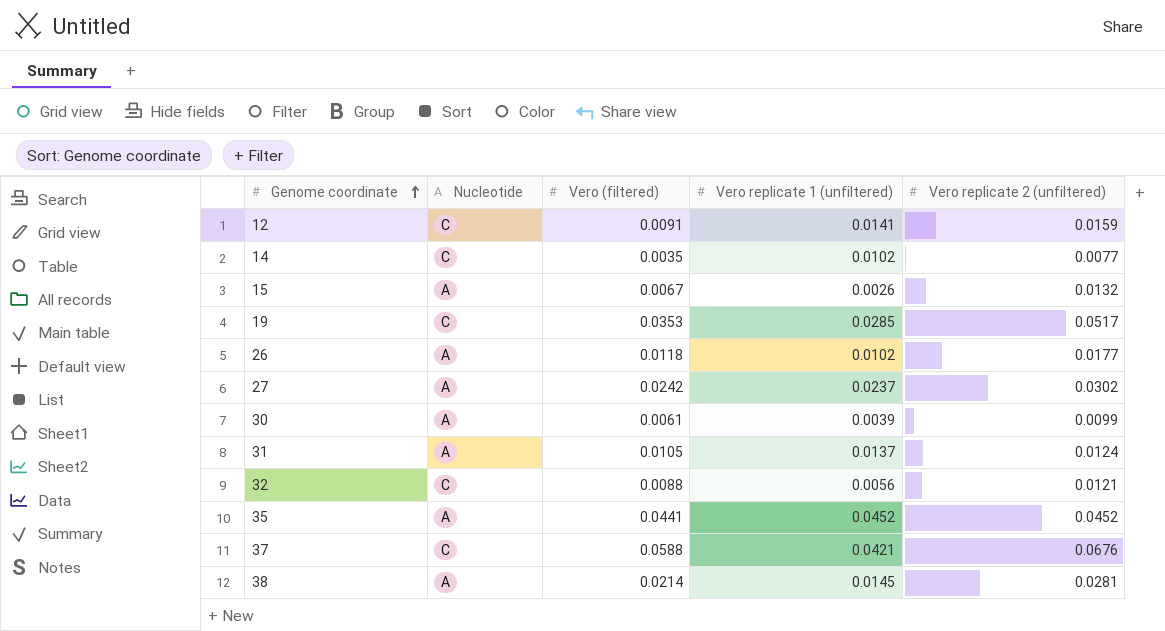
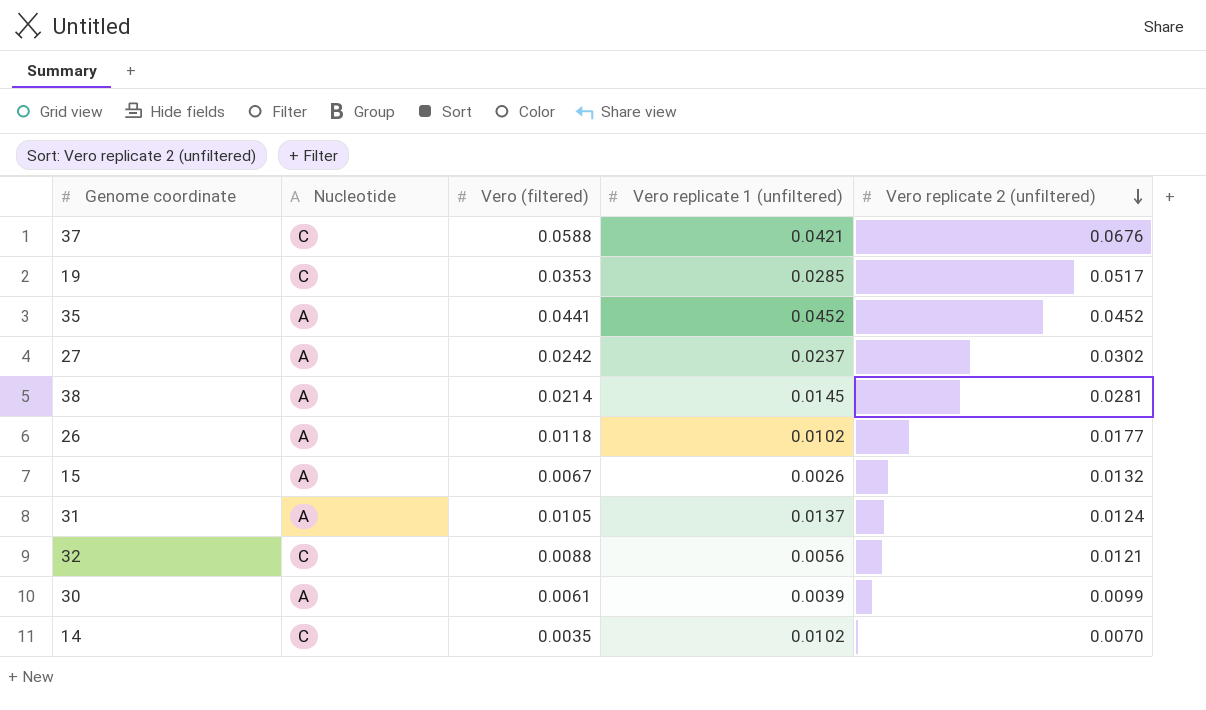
row order: Genome coordinate ascending -> Vero replicate 2 (unfiltered) descending
row 12: C | 0.0091 | 0.0141 | 0.0159 -> none
14 | Vero replicate 2 (unfiltered): 0.0077 -> 0.0070

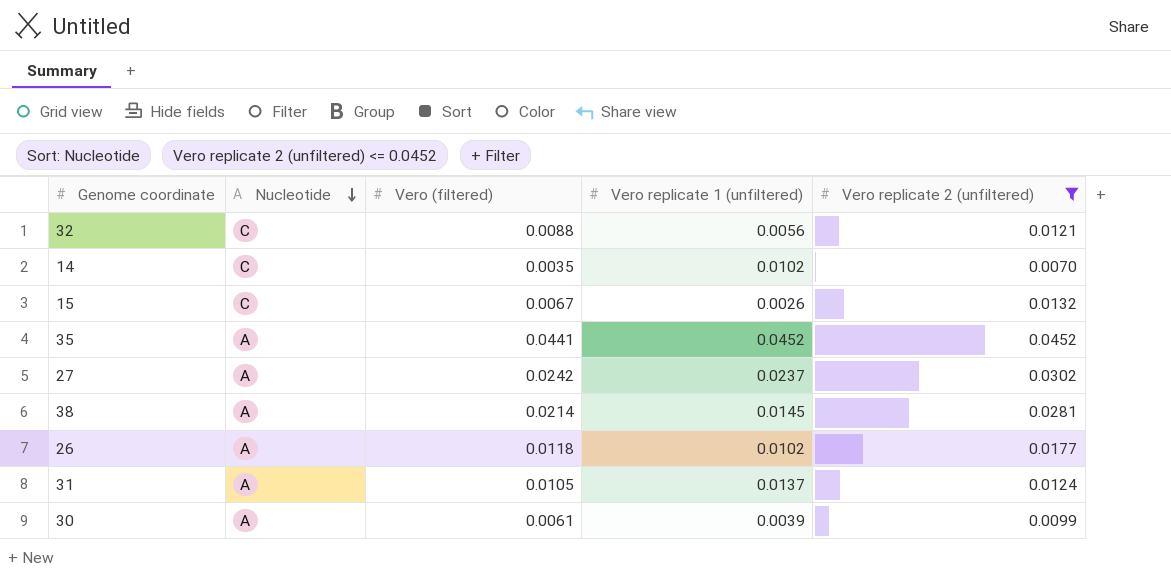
filter: none -> Vero replicate 2 (unfiltered) <= 0.0452
row order: Vero replicate 2 (unfiltered) descending -> Nucleotide descending
15 | Nucleotide: A -> C

